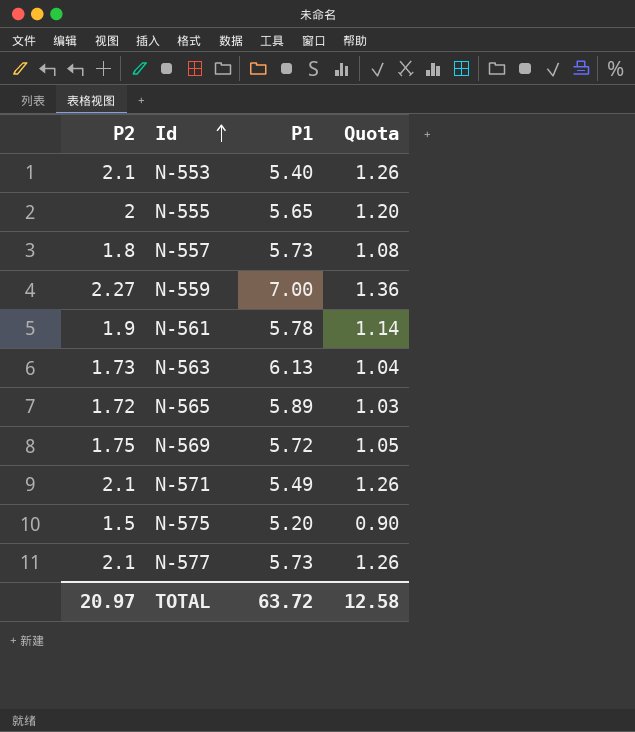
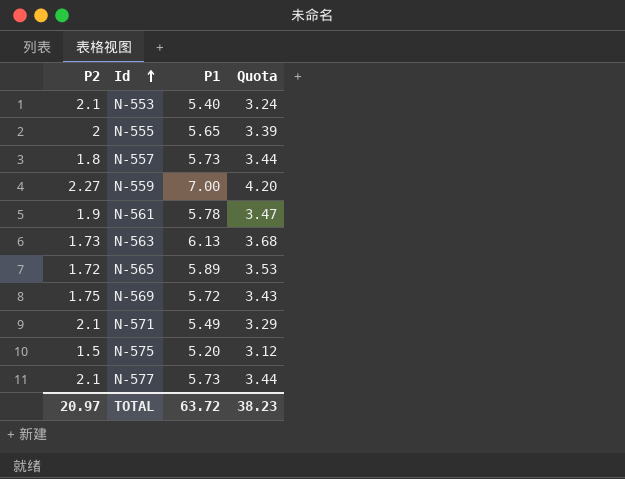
column Quota | formula: [P2] * 0.6 -> [P1] * 0.6
TOTAL | Quota: 12.58 -> 38.23

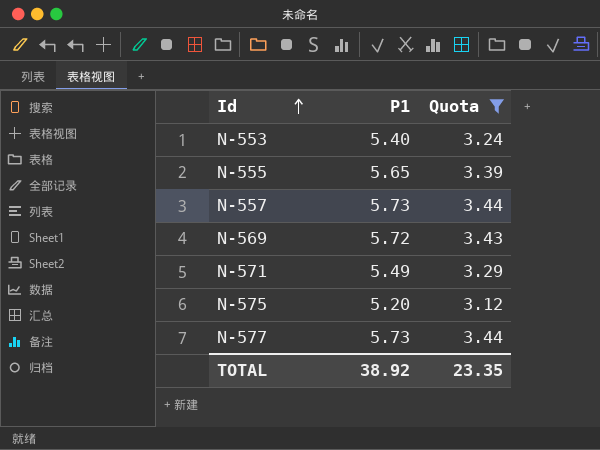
filter: none -> Quota <= 3.44
column P2 | position: 1 -> none
TOTAL | P1: 63.72 -> 38.92
TOTAL | Quota: 38.23 -> 23.35

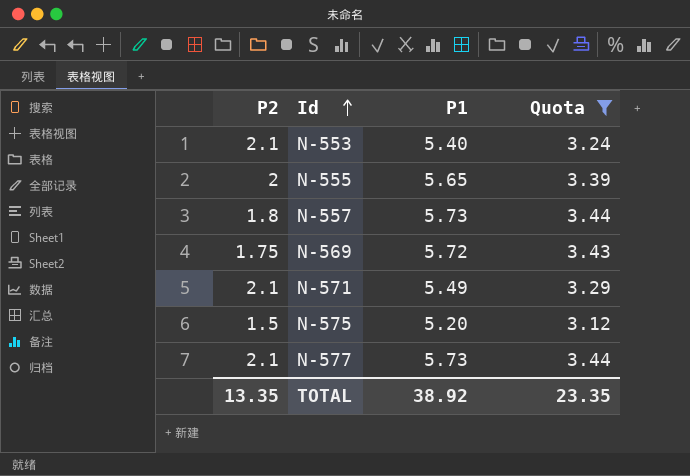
column P2 | position: none -> 1

